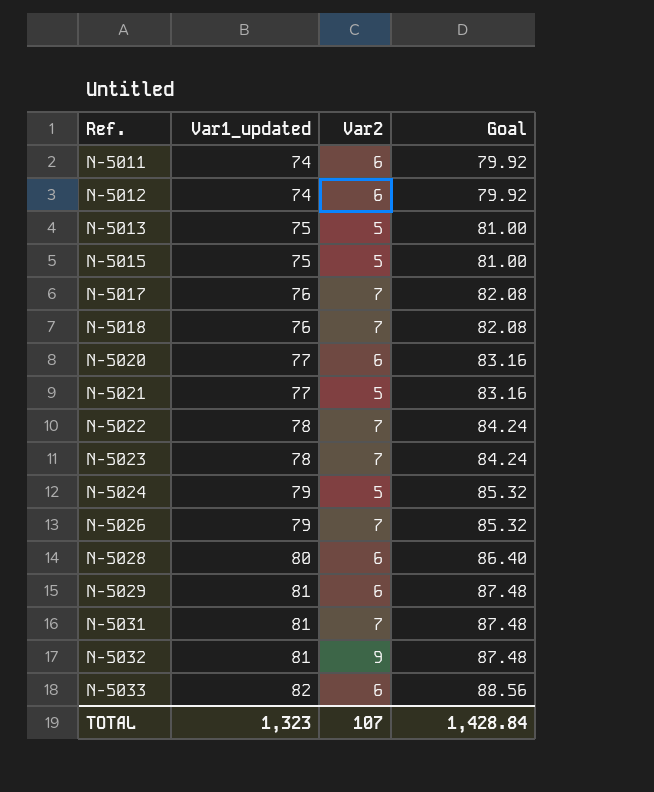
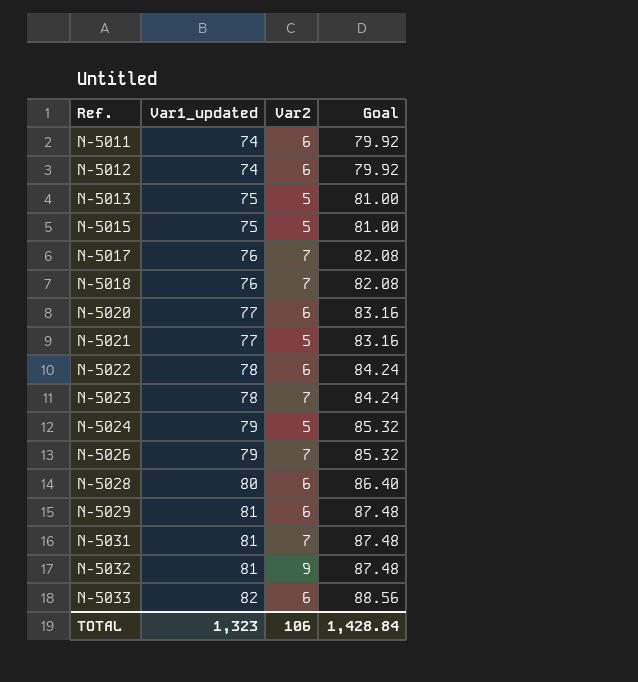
N-5022 | Var2: 7 -> 6
TOTAL | Var2: 107 -> 106

